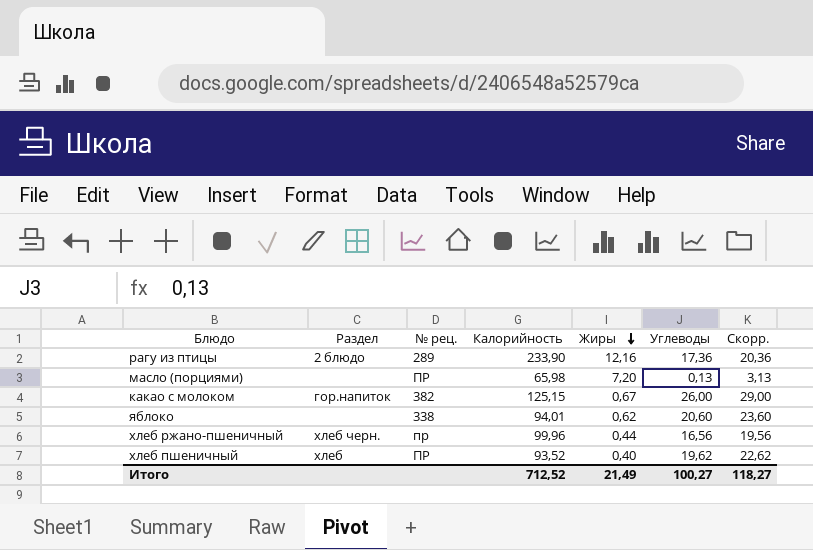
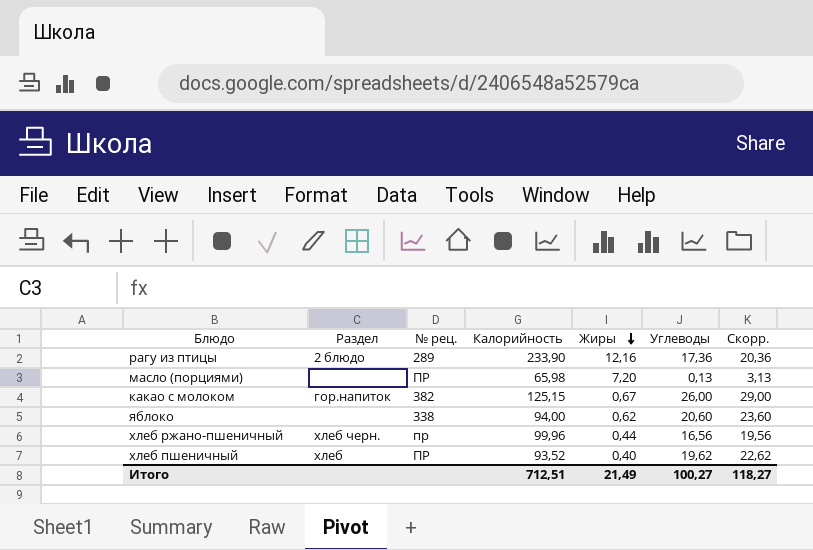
яблоко | Калорийность: 94,01 -> 94,00
Итого | Калорийность: 712,52 -> 712,51

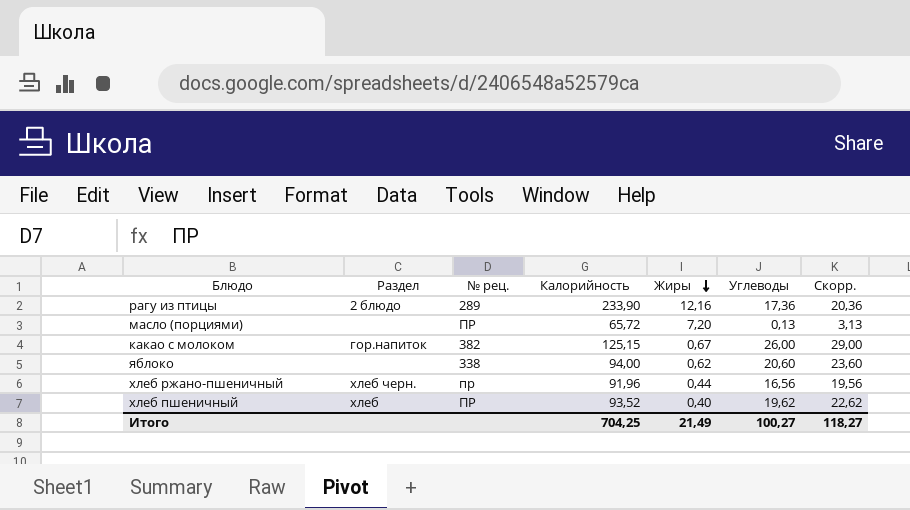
масло (порциями) | Калорийность: 65,98 -> 65,72
хлеб ржано-пшеничный | Калорийность: 99,96 -> 91,96
Итого | Калорийность: 712,51 -> 704,25

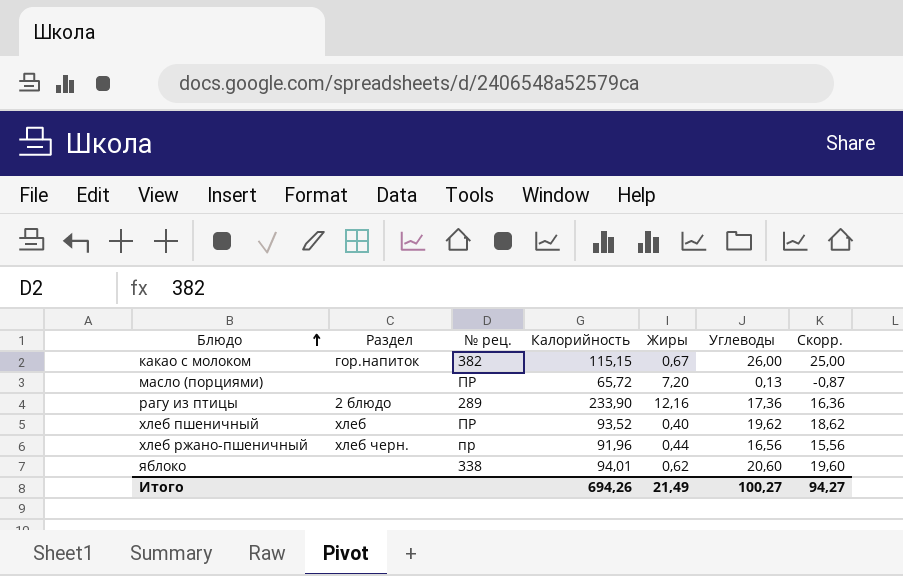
row order: Жиры descending -> Блюдо ascending
column Скорр. | formula: [Углеводы] + 3 -> [Углеводы] - 1
какао с молоком | Калорийность: 125,15 -> 115,15
яблоко | Калорийность: 94,00 -> 94,01
Итого | Калорийность: 704,25 -> 694,26
Итого | Скорр.: 118,27 -> 94,27

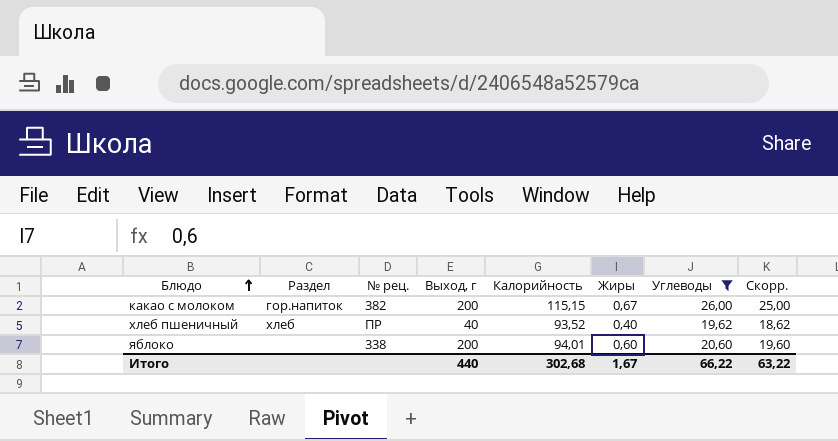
filter: none -> Углеводы >= 19,62
column Выход, г | position: none -> 4
яблоко | Жиры: 0,62 -> 0,60
Итого | Калорийность: 694,26 -> 302,68
Итого | Жиры: 21,49 -> 1,67
Итого | Углеводы: 100,27 -> 66,22
Итого | Скорр.: 94,27 -> 63,22

